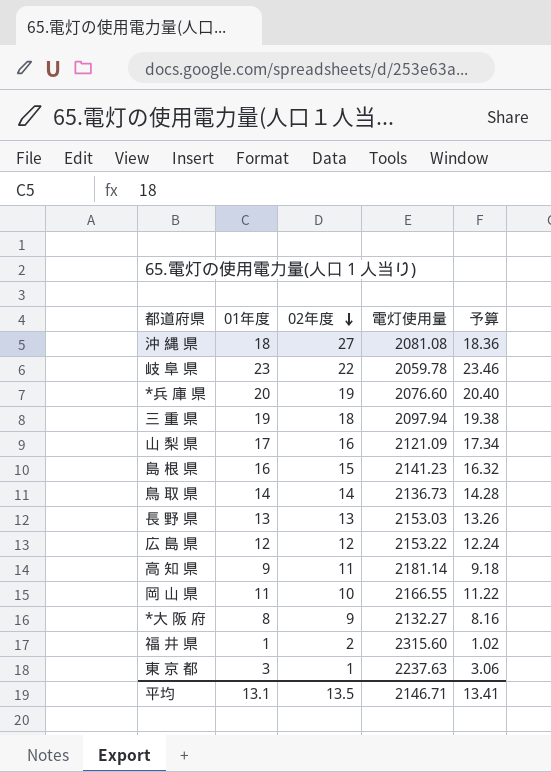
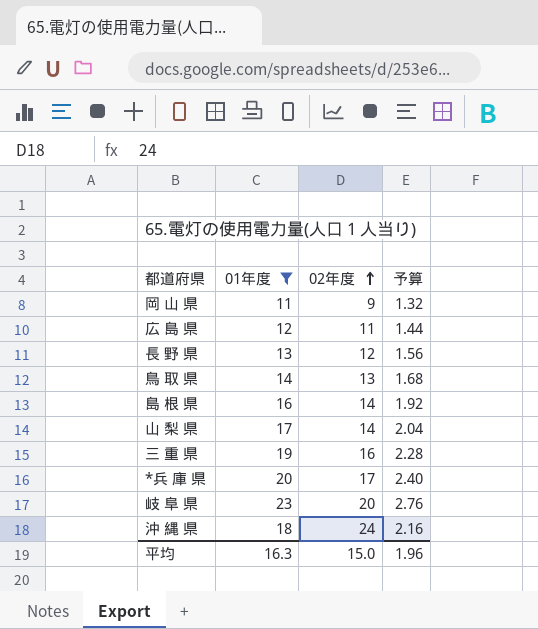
filter: none -> 01年度 >= 11
row order: 02年度 descending -> 02年度 ascending
column 電灯使用量 | position: 4 -> none
column 予算 | formula: [01年度] * 1.02 -> [01年度] * 0.12
岡 山 県 | 02年度: 10 -> 9
広 島 県 | 02年度: 12 -> 11
長 野 県 | 02年度: 13 -> 12
鳥 取 県 | 02年度: 14 -> 13
島 根 県 | 02年度: 15 -> 14
山 梨 県 | 02年度: 16 -> 14
三 重 県 | 02年度: 18 -> 16
*兵 庫 県 | 02年度: 19 -> 17
岐 阜 県 | 02年度: 22 -> 20
沖 縄 県 | 02年度: 27 -> 24
平均 | 01年度: 13.1 -> 16.3
平均 | 02年度: 13.5 -> 15.0
平均 | 予算: 13.41 -> 1.96

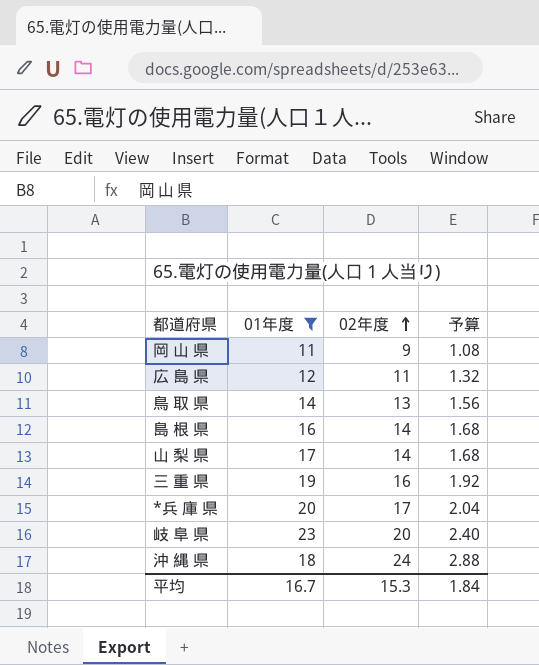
column 予算 | formula: [01年度] * 0.12 -> [02年度] * 0.12
row 長 野 県: 13 | 12 | 1.56 -> none
平均 | 01年度: 16.3 -> 16.7
平均 | 02年度: 15.0 -> 15.3
平均 | 予算: 1.96 -> 1.84

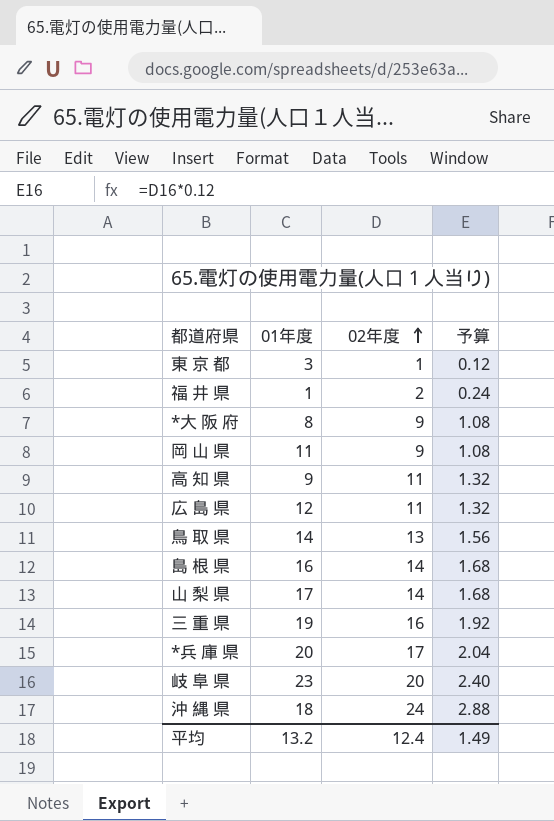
filter: 01年度 >= 11 -> none
平均 | 01年度: 16.7 -> 13.2
平均 | 02年度: 15.3 -> 12.4
平均 | 予算: 1.84 -> 1.49

